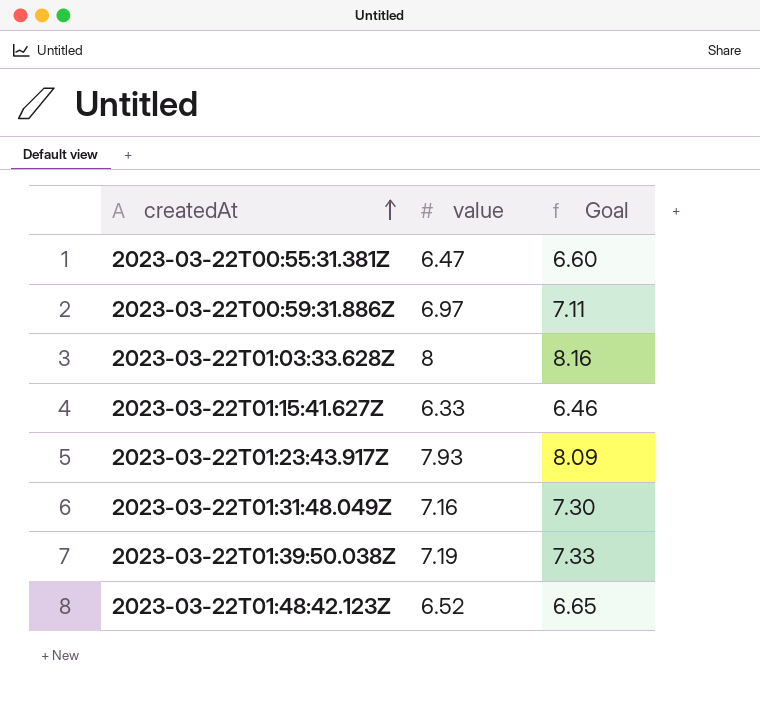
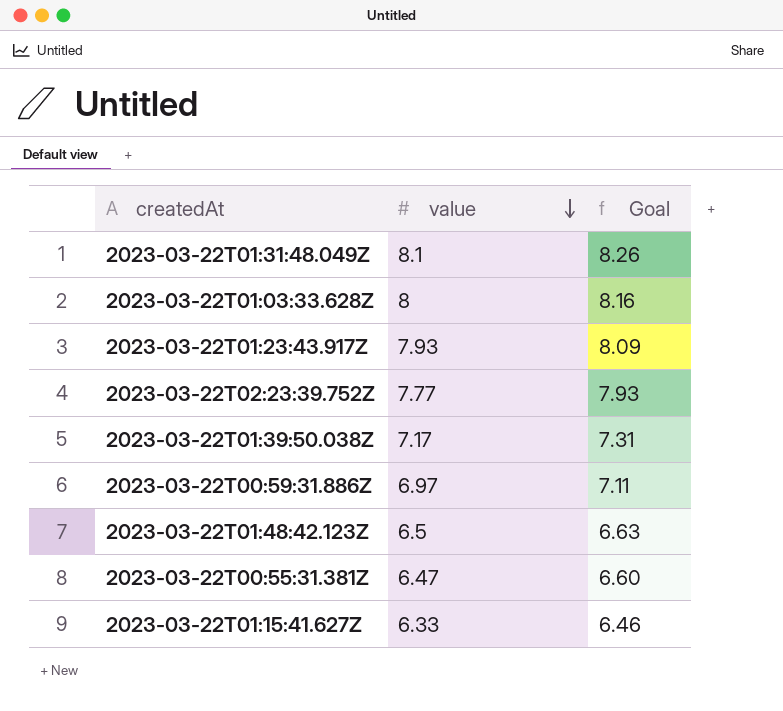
row order: createdAt ascending -> value descending
2023-03-22T01:31:48.049Z | value: 7.16 -> 8.1
2023-03-22T01:31:48.049Z | Goal: 7.30 -> 8.26
row 2023-03-22T02:23:39.752Z: none -> 7.77 | 7.93
2023-03-22T01:39:50.038Z | value: 7.19 -> 7.17
2023-03-22T01:39:50.038Z | Goal: 7.33 -> 7.31
2023-03-22T01:48:42.123Z | value: 6.52 -> 6.5
2023-03-22T01:48:42.123Z | Goal: 6.65 -> 6.63

